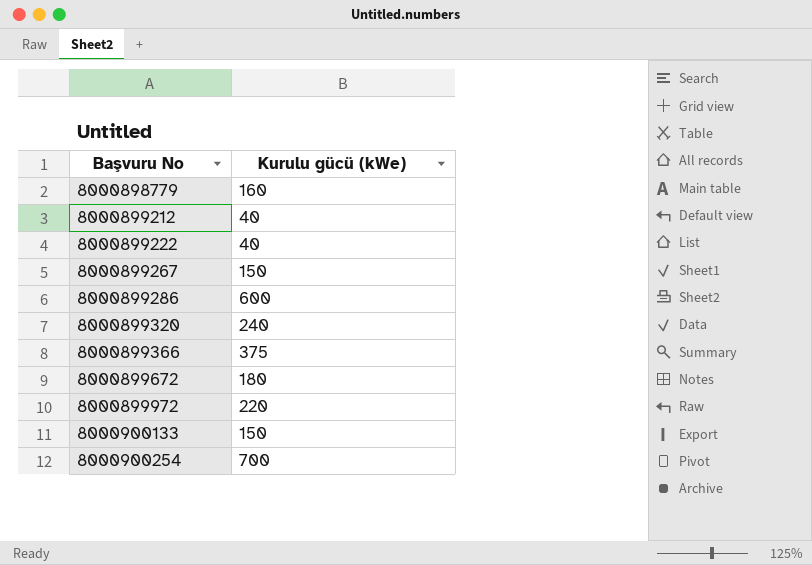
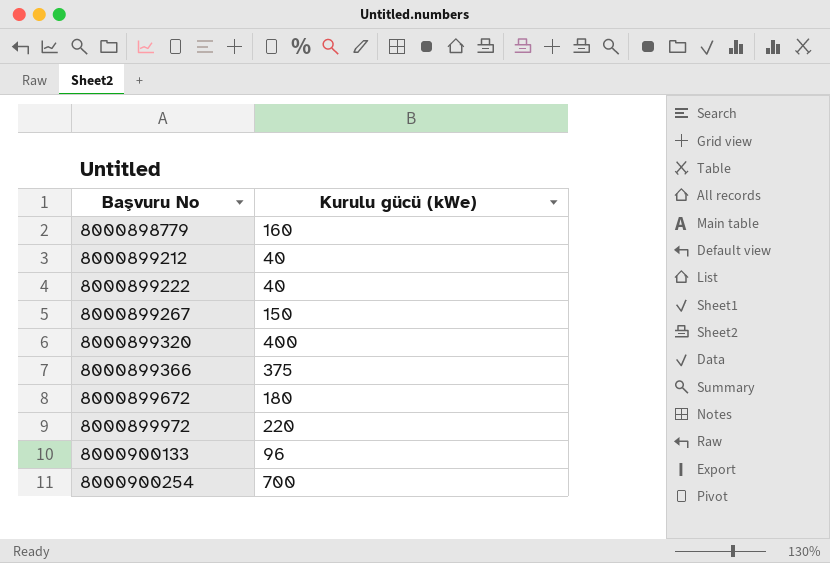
row 8000899286: 600 -> none
8000899320 | Kurulu gücü (kWe): 240 -> 400
8000900133 | Kurulu gücü (kWe): 150 -> 96

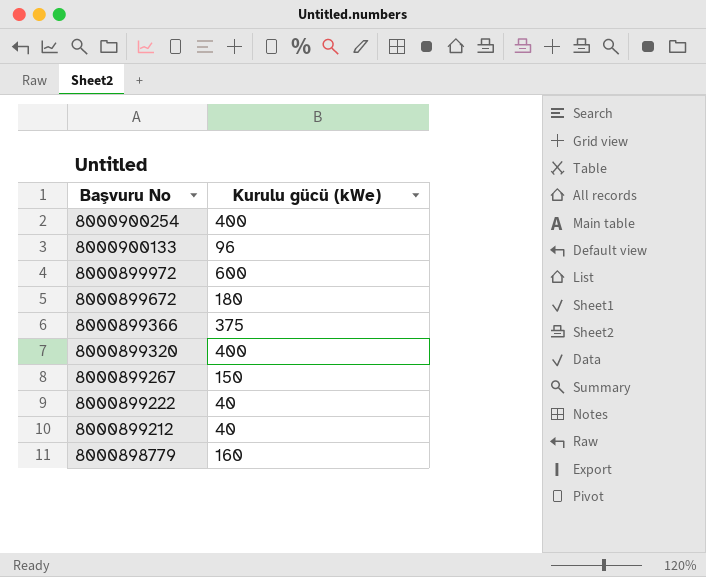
row order: Başvuru No ascending -> Başvuru No descending
8000900254 | Kurulu gücü (kWe): 700 -> 400
8000899972 | Kurulu gücü (kWe): 220 -> 600

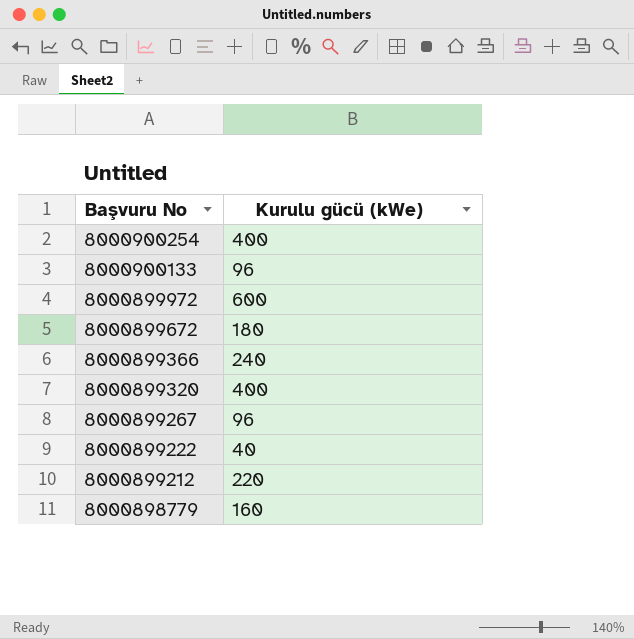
8000899366 | Kurulu gücü (kWe): 375 -> 240
8000899267 | Kurulu gücü (kWe): 150 -> 96
8000899212 | Kurulu gücü (kWe): 40 -> 220

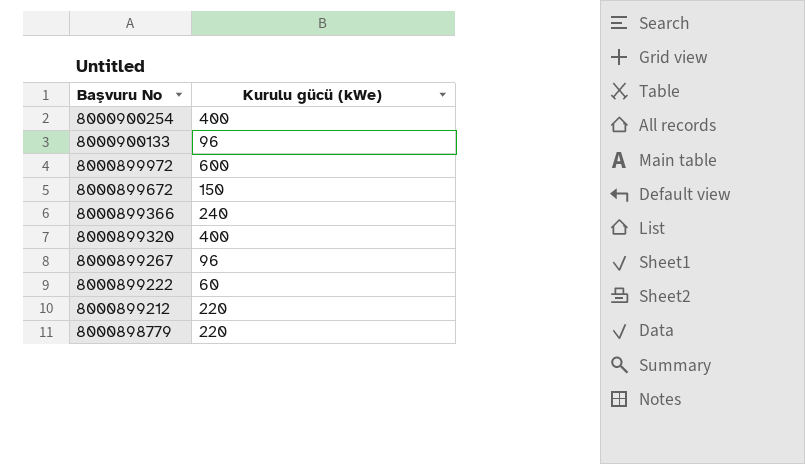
8000899672 | Kurulu gücü (kWe): 180 -> 150
8000899222 | Kurulu gücü (kWe): 40 -> 60
8000898779 | Kurulu gücü (kWe): 160 -> 220

